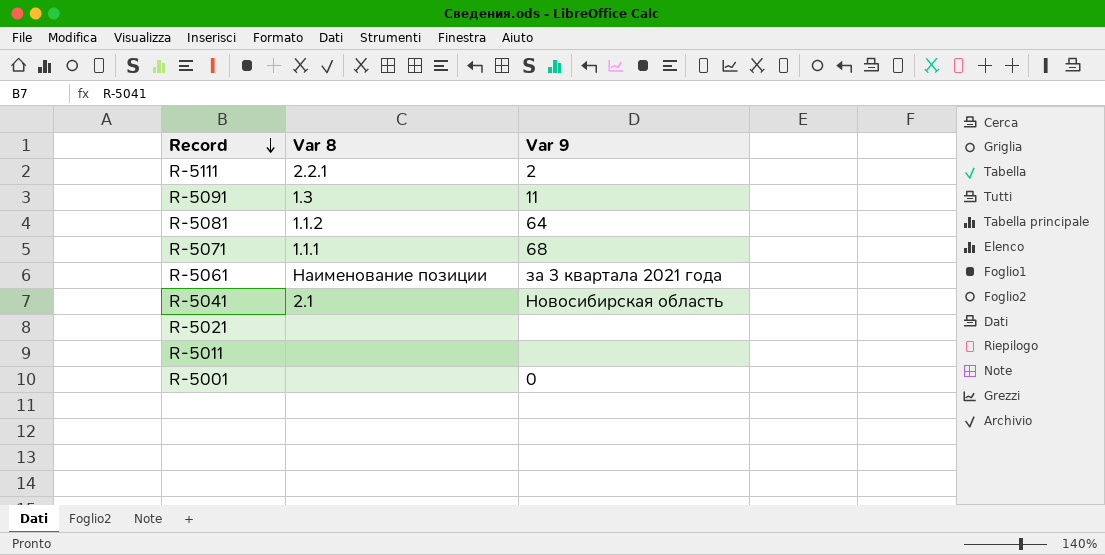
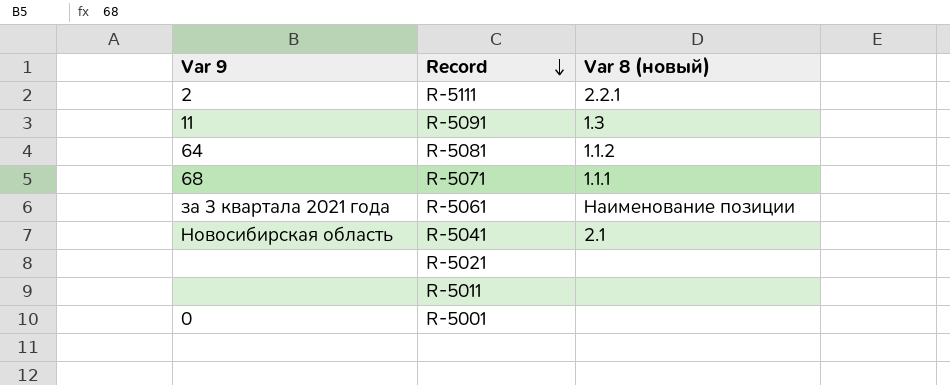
column Var 9 | position: 3 -> 1
column name: Var 8 -> Var 8 (новый)

